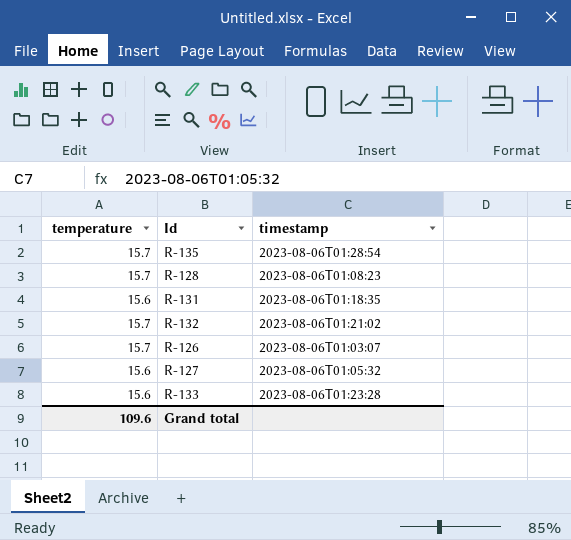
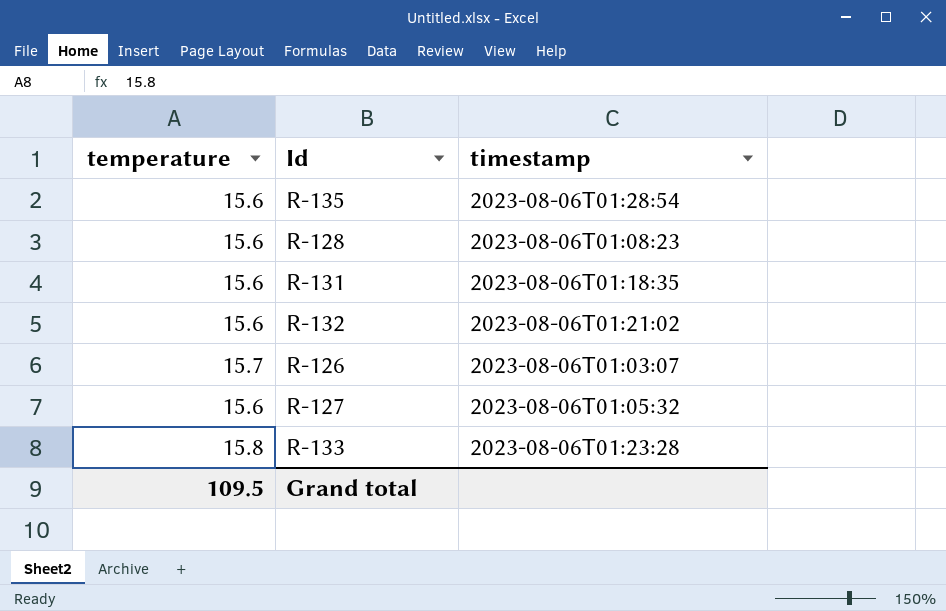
R-135 | temperature: 15.7 -> 15.6
R-128 | temperature: 15.7 -> 15.6
R-132 | temperature: 15.7 -> 15.6
R-133 | temperature: 15.6 -> 15.8
Grand total | temperature: 109.6 -> 109.5

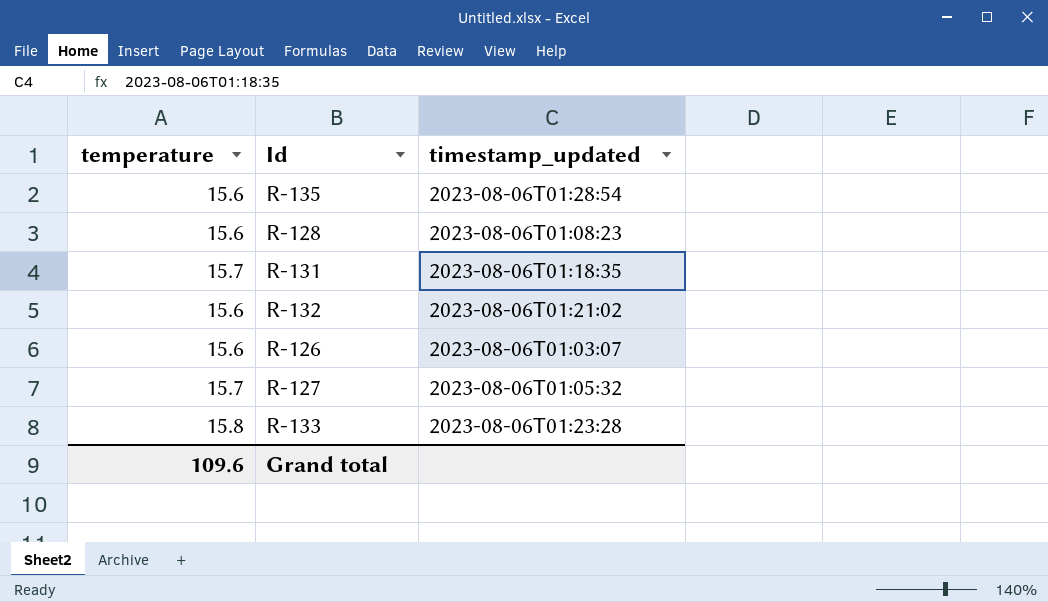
column name: timestamp -> timestamp_updated
R-131 | temperature: 15.6 -> 15.7
R-126 | temperature: 15.7 -> 15.6
R-127 | temperature: 15.6 -> 15.7
Grand total | temperature: 109.5 -> 109.6

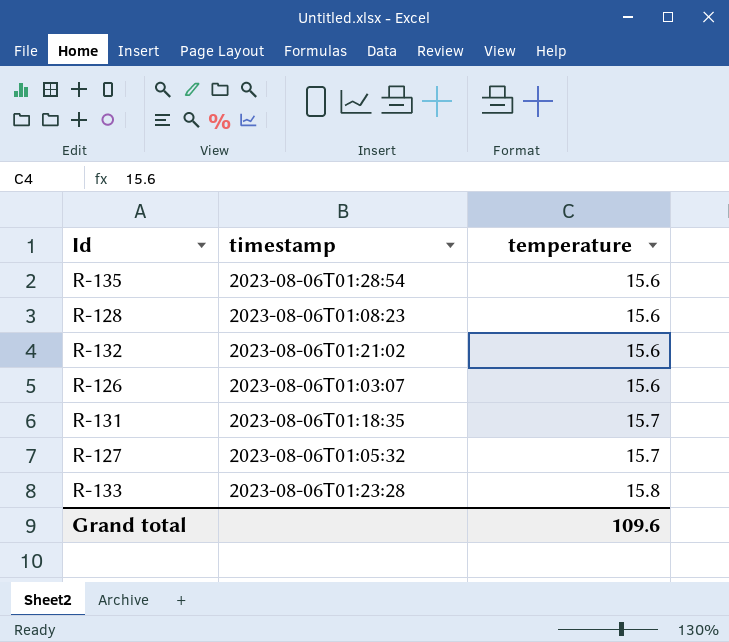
row order: none -> temperature ascending
column name: timestamp_updated -> timestamp
column temperature | position: 1 -> 3

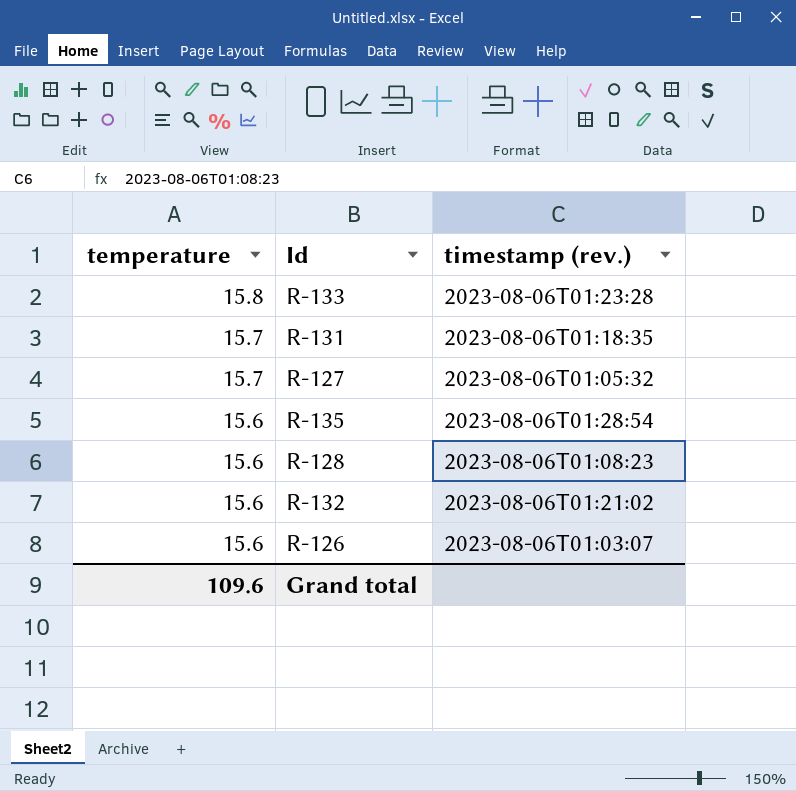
row order: temperature ascending -> temperature descending
column temperature | position: 3 -> 1
column name: timestamp -> timestamp (rev.)

